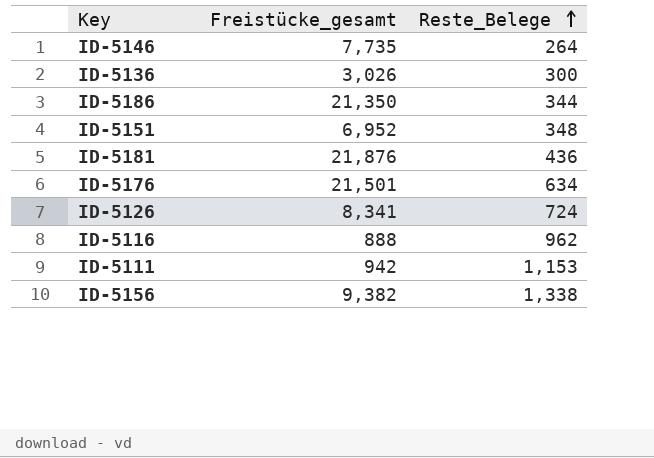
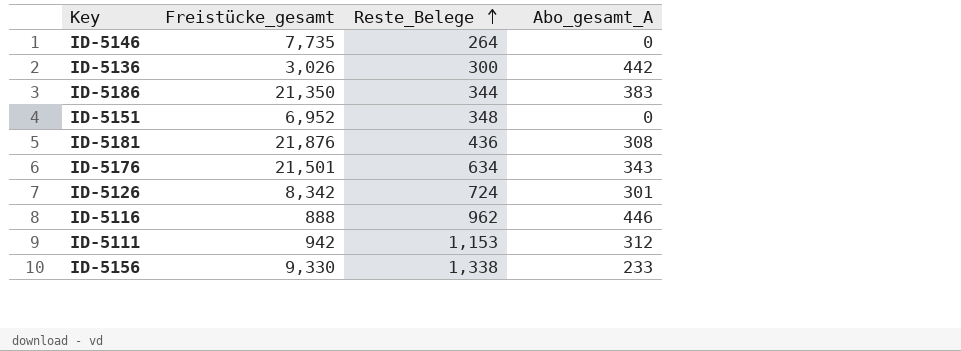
column Abo_gesamt_A | position: none -> 4
ID-5126 | Freistücke_gesamt: 8,341 -> 8,342
ID-5156 | Freistücke_gesamt: 9,382 -> 9,330

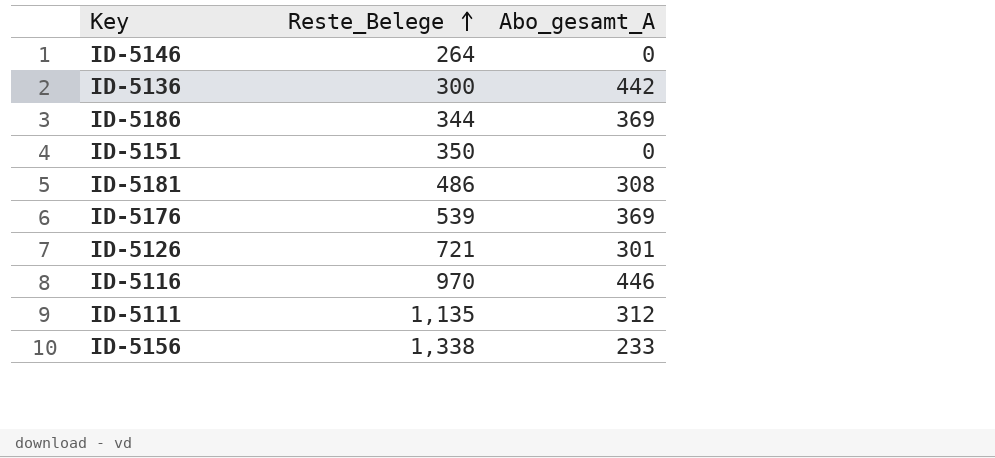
column Freistücke_gesamt | position: 2 -> none
ID-5186 | Abo_gesamt_A: 383 -> 369
ID-5151 | Reste_Belege: 348 -> 350
ID-5181 | Reste_Belege: 436 -> 486
ID-5176 | Reste_Belege: 634 -> 539
ID-5176 | Abo_gesamt_A: 343 -> 369
ID-5126 | Reste_Belege: 724 -> 721
ID-5116 | Reste_Belege: 962 -> 970
ID-5111 | Reste_Belege: 1,153 -> 1,135

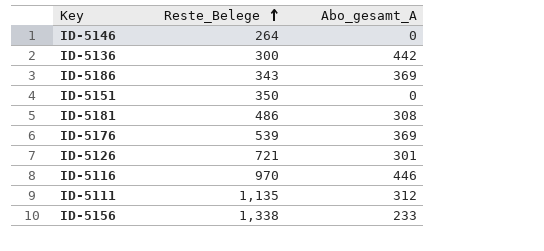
ID-5186 | Reste_Belege: 344 -> 343

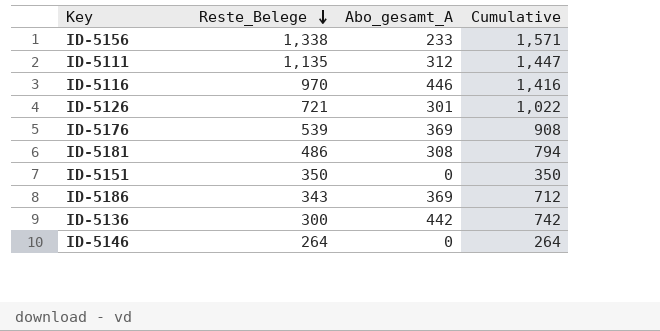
row order: Reste_Belege ascending -> Reste_Belege descending
column Cumulative | formula: none -> [Reste_Belege] + [Abo_gesamt_A]

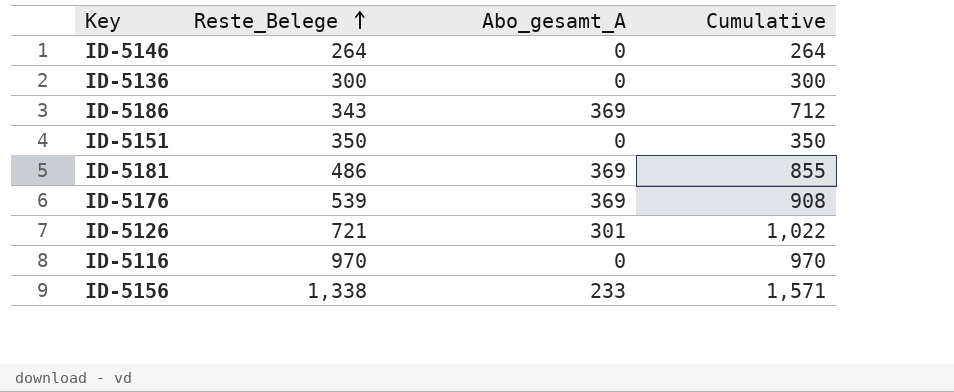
row order: Reste_Belege descending -> Reste_Belege ascending
row ID-5111: 1,135 | 312 | 1,447 -> none
ID-5136 | Abo_gesamt_A: 442 -> 0
ID-5136 | Cumulative: 742 -> 300
ID-5181 | Abo_gesamt_A: 308 -> 369
ID-5181 | Cumulative: 794 -> 855
ID-5116 | Abo_gesamt_A: 446 -> 0
ID-5116 | Cumulative: 1,416 -> 970

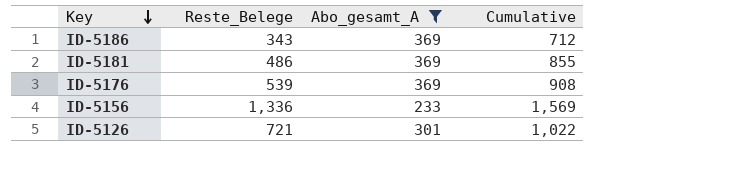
filter: none -> Abo_gesamt_A != 0
row order: Reste_Belege ascending -> Key descending
ID-5156 | Reste_Belege: 1,338 -> 1,336
ID-5156 | Cumulative: 1,571 -> 1,569

